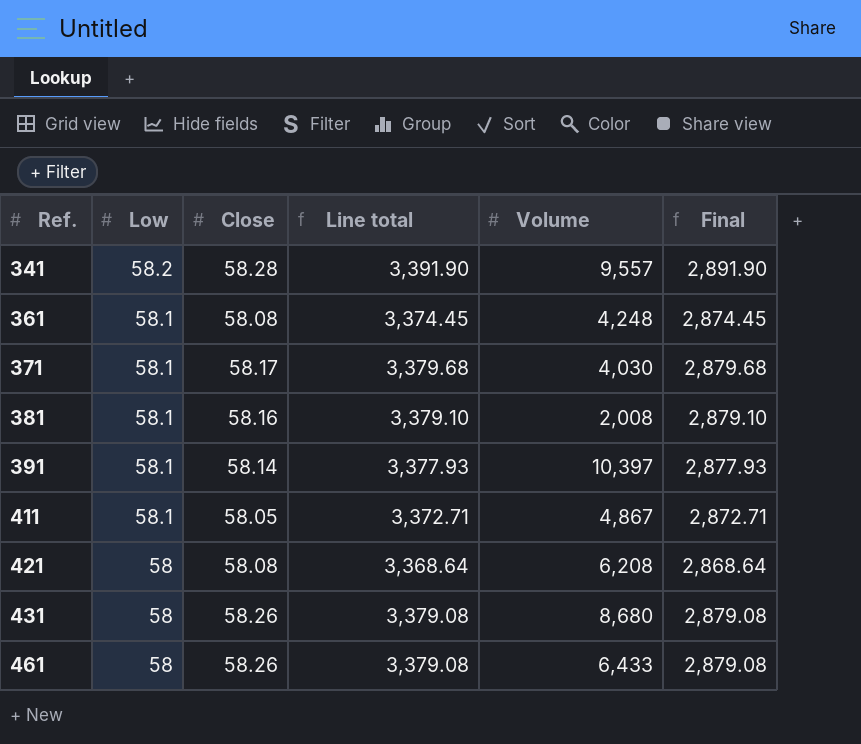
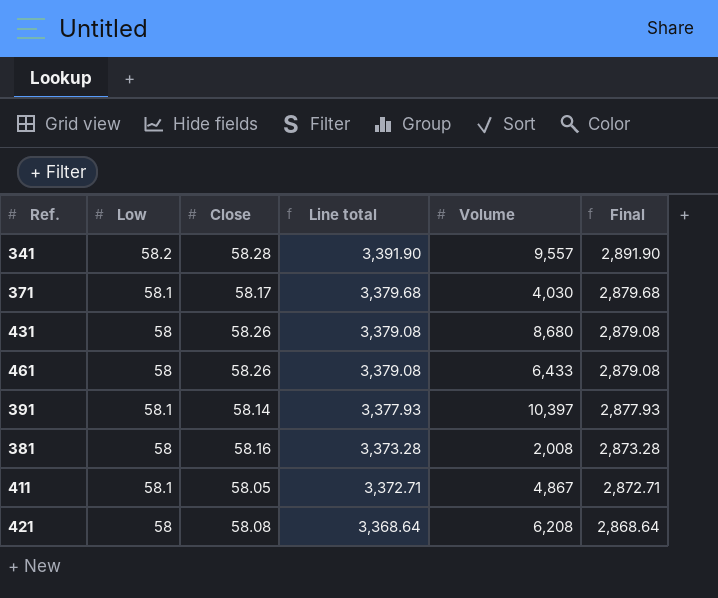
row order: Ref. ascending -> Line total descending
row 361: 58.1 | 58.08 | 3,374.45 | 4,248 | 2,874.45 -> none
381 | Low: 58.1 -> 58
381 | Line total: 3,379.10 -> 3,373.28
381 | Final: 2,879.10 -> 2,873.28

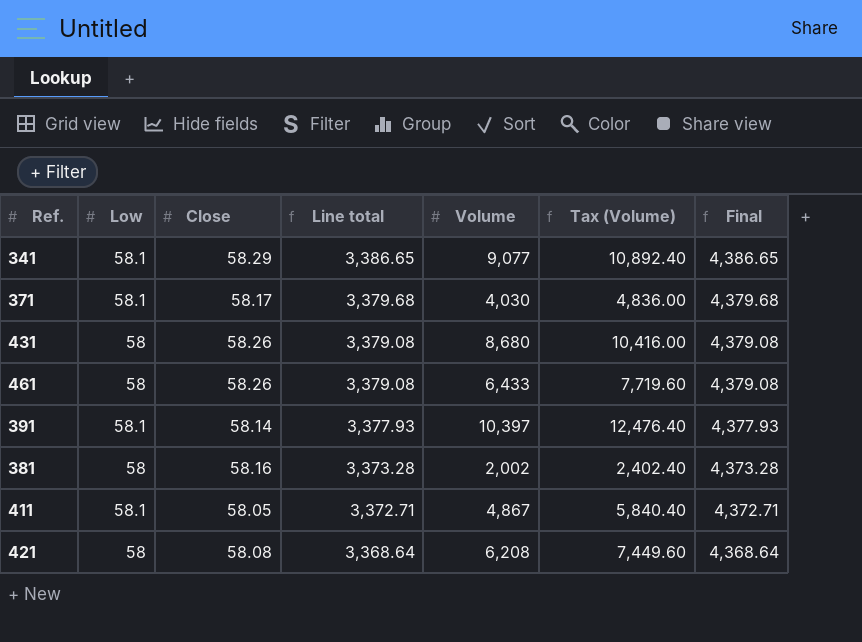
column Tax (Volume) | formula: none -> [Volume] * 1.2
column Final | formula: [Line total] - 500 -> [Line total] + 1000
341 | Low: 58.2 -> 58.1
341 | Close: 58.28 -> 58.29
341 | Line total: 3,391.90 -> 3,386.65
341 | Volume: 9,557 -> 9,077
381 | Volume: 2,008 -> 2,002

